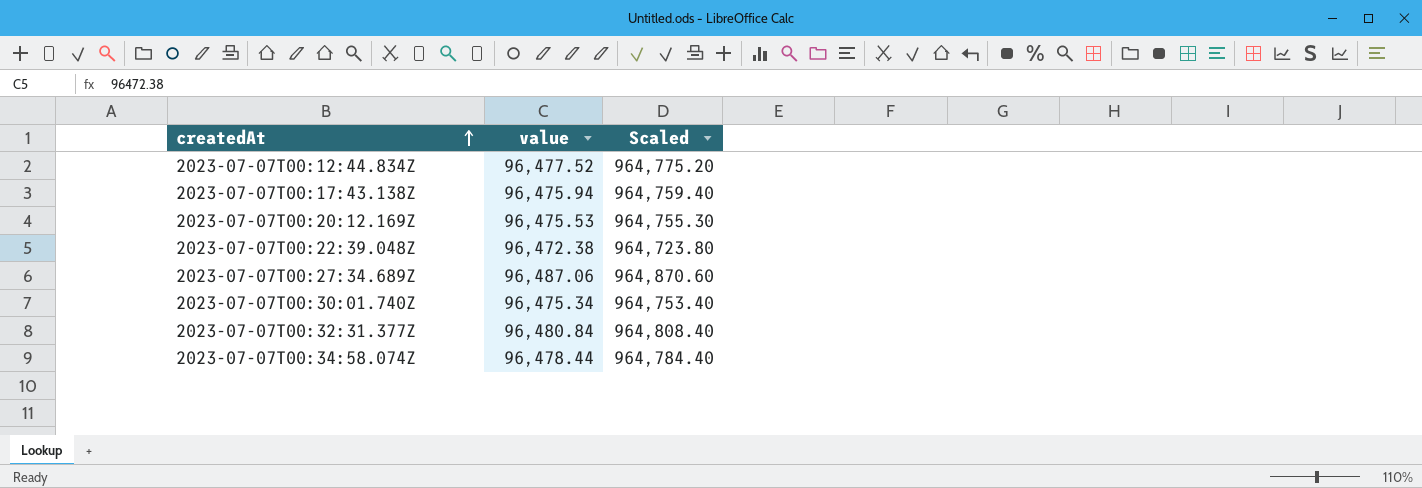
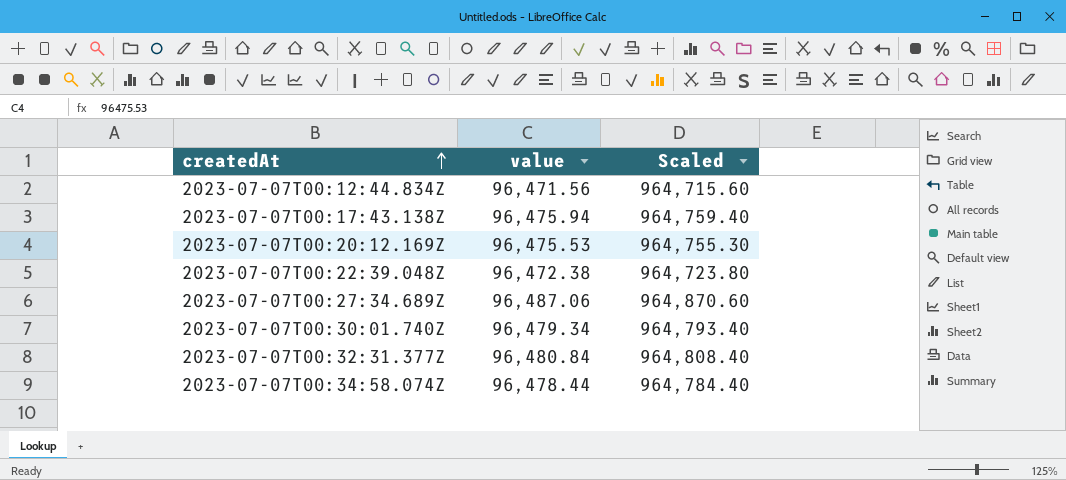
2023-07-07T00:12:44.834Z | value: 96,477.52 -> 96,471.56
2023-07-07T00:12:44.834Z | Scaled: 964,775.20 -> 964,715.60
2023-07-07T00:30:01.740Z | value: 96,475.34 -> 96,479.34
2023-07-07T00:30:01.740Z | Scaled: 964,753.40 -> 964,793.40

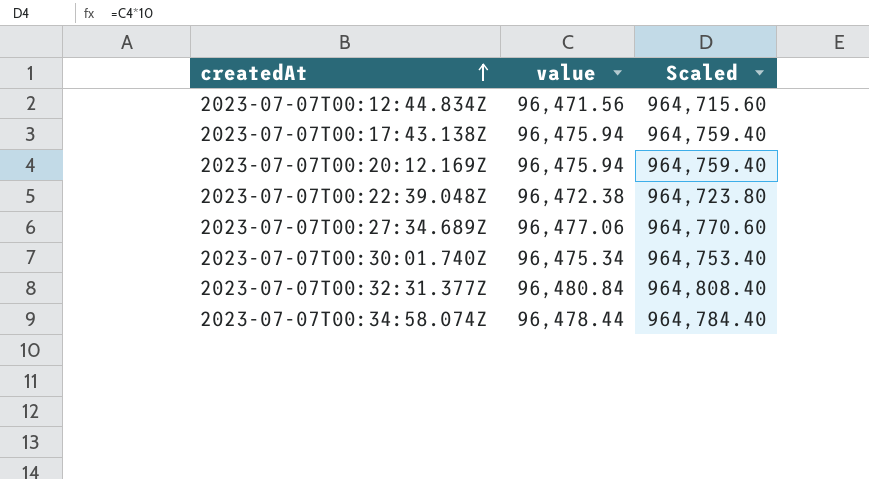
2023-07-07T00:20:12.169Z | value: 96,475.53 -> 96,475.94
2023-07-07T00:20:12.169Z | Scaled: 964,755.30 -> 964,759.40
2023-07-07T00:27:34.689Z | value: 96,487.06 -> 96,477.06
2023-07-07T00:27:34.689Z | Scaled: 964,870.60 -> 964,770.60
2023-07-07T00:30:01.740Z | value: 96,479.34 -> 96,475.34
2023-07-07T00:30:01.740Z | Scaled: 964,793.40 -> 964,753.40

